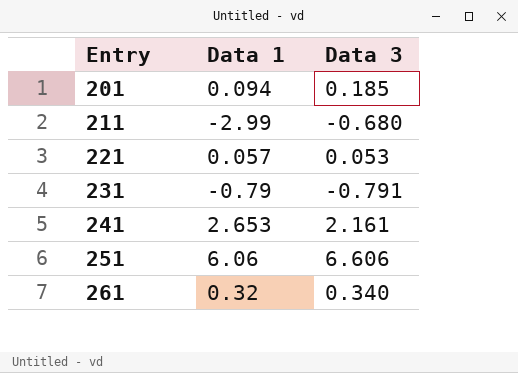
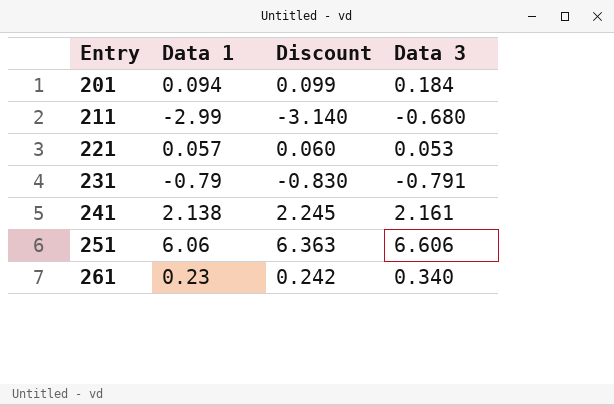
column Discount | formula: none -> [Data 1] * 1.05
201 | Data 3: 0.185 -> 0.184
241 | Data 1: 2.653 -> 2.138
261 | Data 1: 0.32 -> 0.23

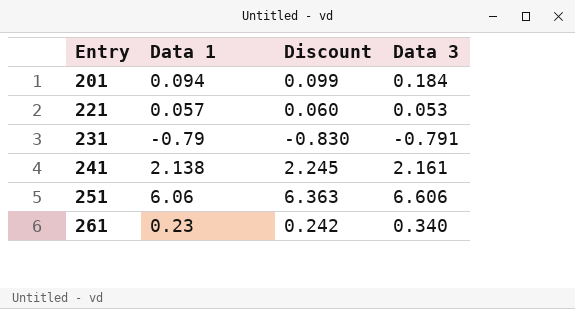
row 211: -2.99 | -3.140 | -0.680 -> none

